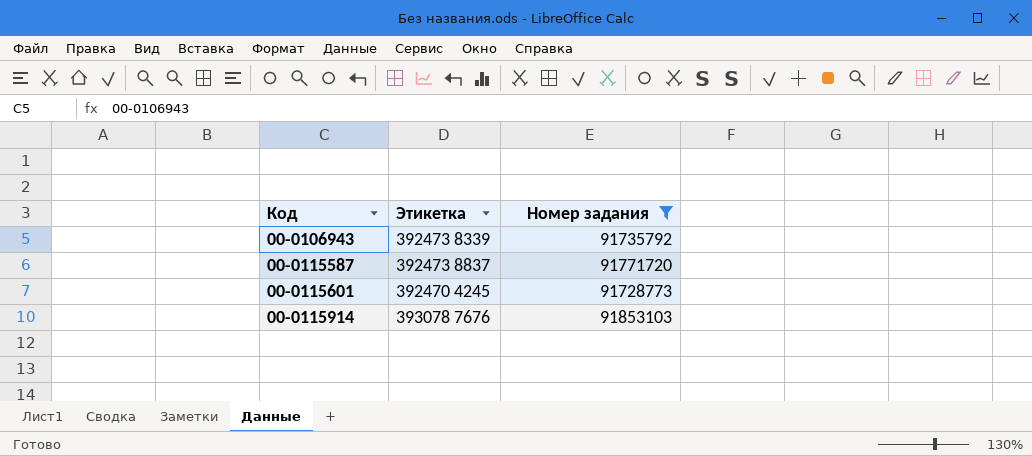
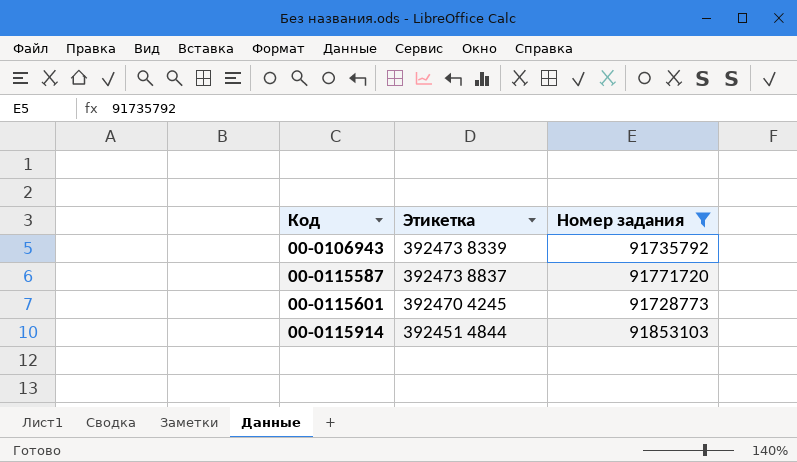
00-0115914 | Этикетка: 393078 7676 -> 392451 4844

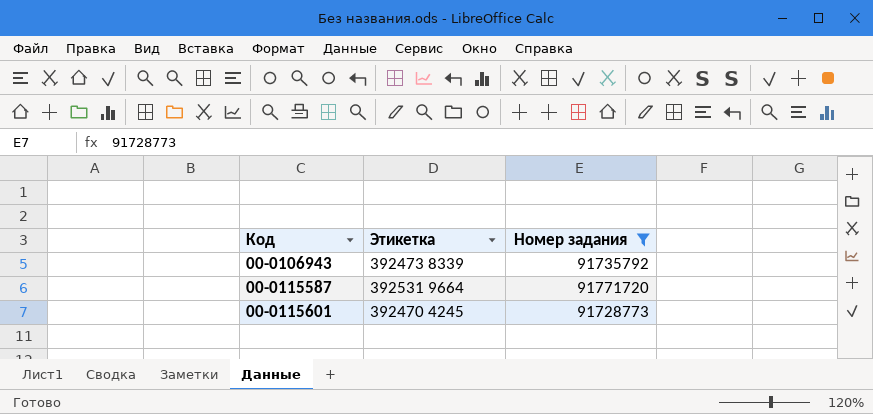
row 00-0115914: 392451 4844 | 91853103 -> none
00-0115587 | Этикетка: 392473 8837 -> 392531 9664

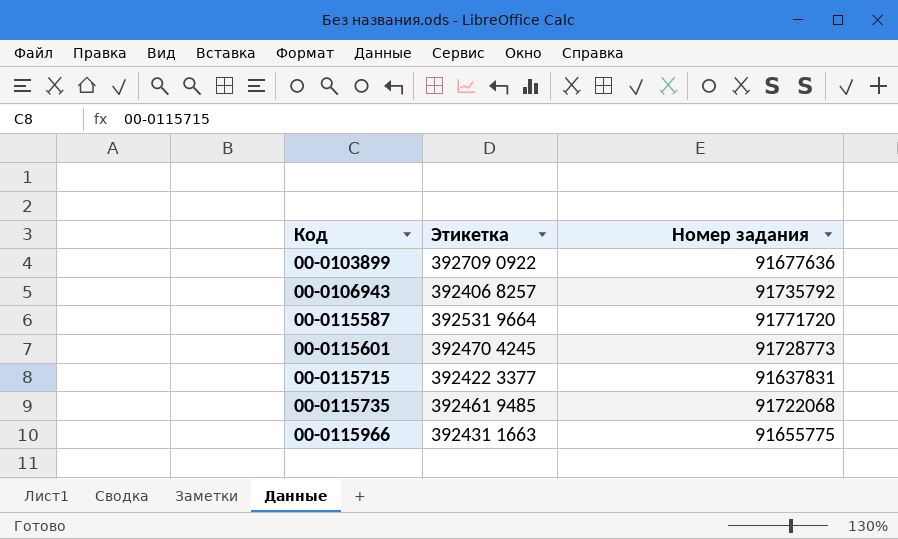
filter: Номер задания >= 91728773 -> none
00-0106943 | Этикетка: 392473 8339 -> 392406 8257

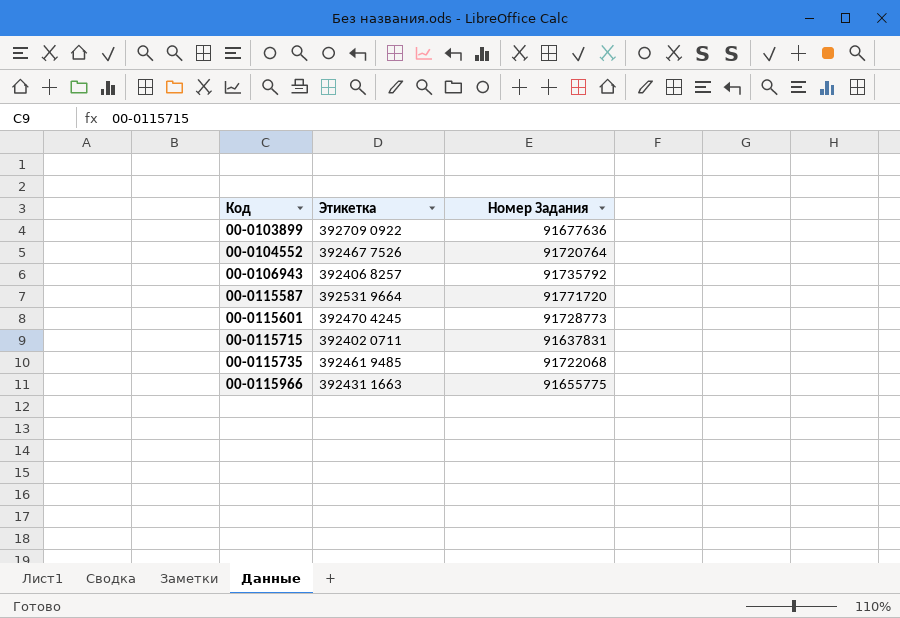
column name: Номер задания -> Номер Задания
row 00-0104552: none -> 392467 7526 | 91720764
00-0115715 | Этикетка: 392422 3377 -> 392402 0711

